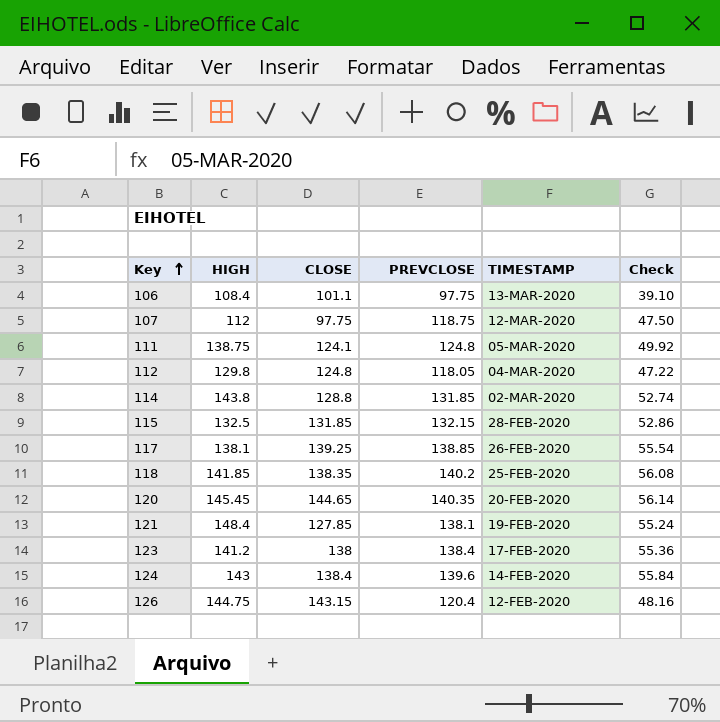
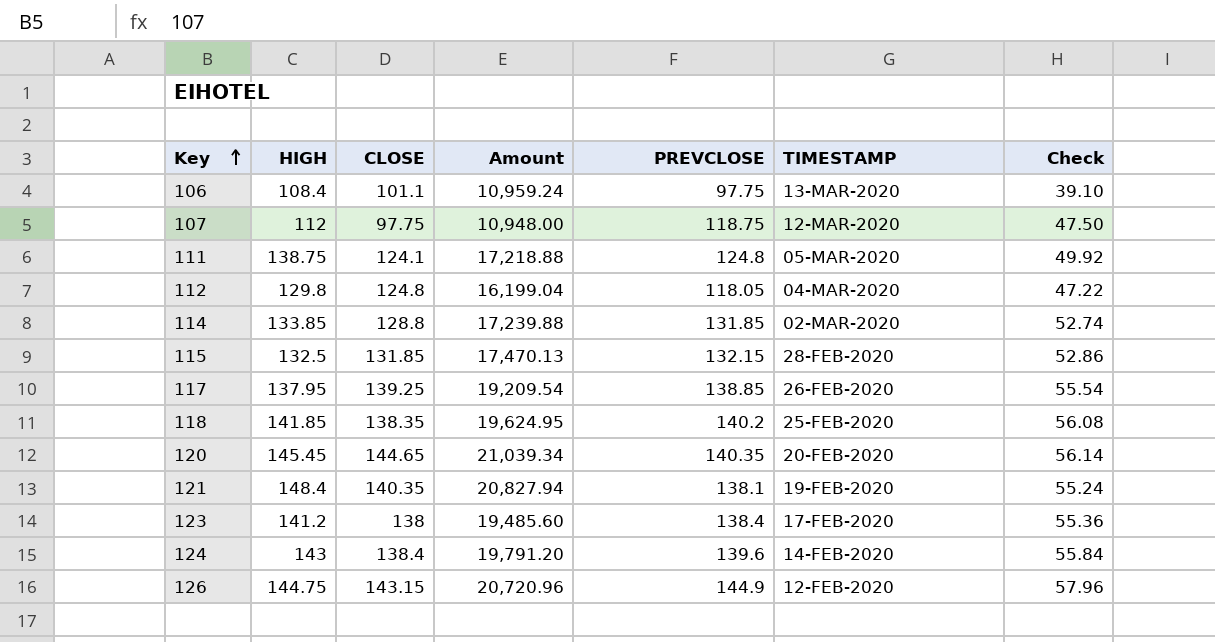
column Amount | formula: none -> [HIGH] * [CLOSE]
114 | HIGH: 143.8 -> 133.85
117 | HIGH: 138.1 -> 137.95
121 | CLOSE: 127.85 -> 140.35
126 | PREVCLOSE: 120.4 -> 144.9
126 | Check: 48.16 -> 57.96

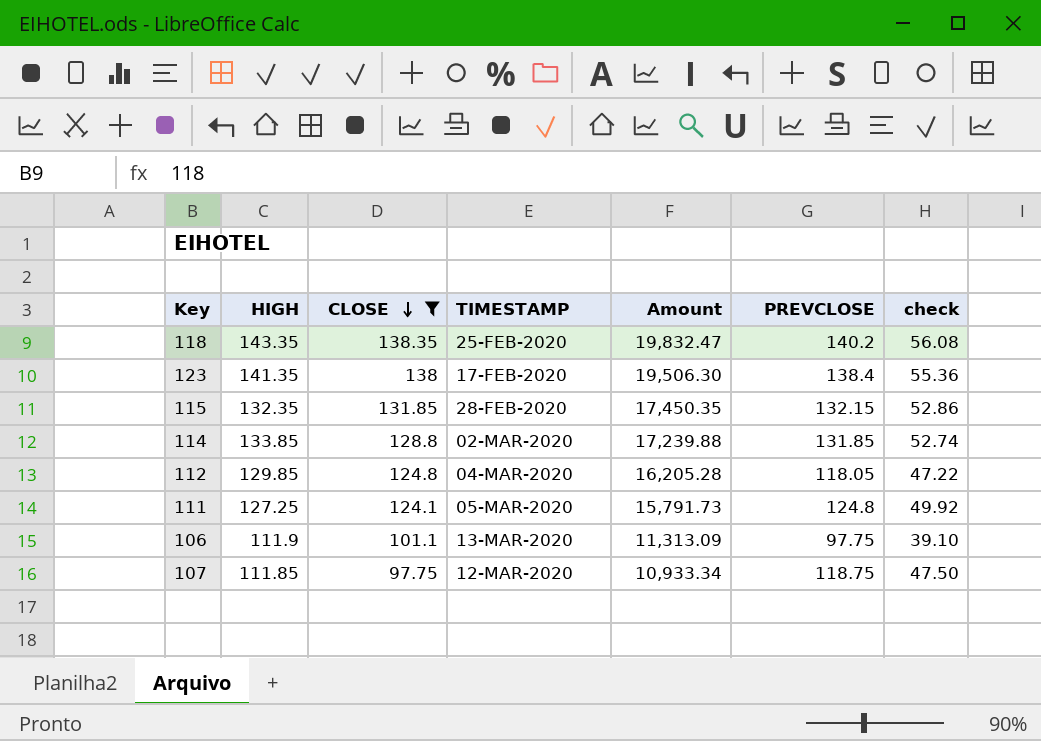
filter: none -> CLOSE <= 138.35
row order: Key ascending -> CLOSE descending
column TIMESTAMP | position: 6 -> 4
column name: Check -> check
118 | HIGH: 141.85 -> 143.35
118 | Amount: 19,624.95 -> 19,832.47
123 | HIGH: 141.2 -> 141.35
123 | Amount: 19,485.60 -> 19,506.30
115 | HIGH: 132.5 -> 132.35
115 | Amount: 17,470.13 -> 17,450.35
112 | HIGH: 129.8 -> 129.85
112 | Amount: 16,199.04 -> 16,205.28
111 | HIGH: 138.75 -> 127.25
111 | Amount: 17,218.88 -> 15,791.73
106 | HIGH: 108.4 -> 111.9
106 | Amount: 10,959.24 -> 11,313.09
107 | HIGH: 112 -> 111.85
107 | Amount: 10,948.00 -> 10,933.34

